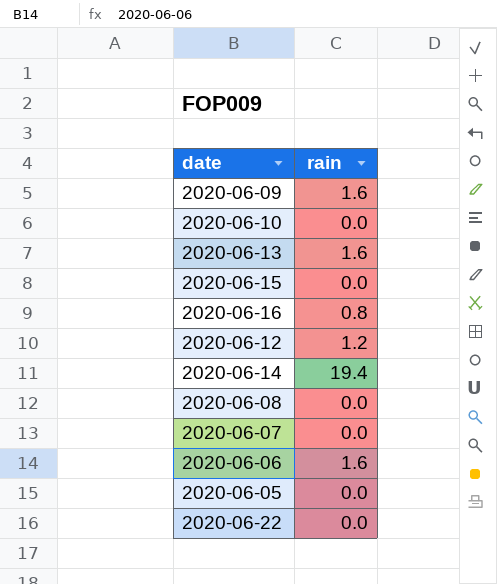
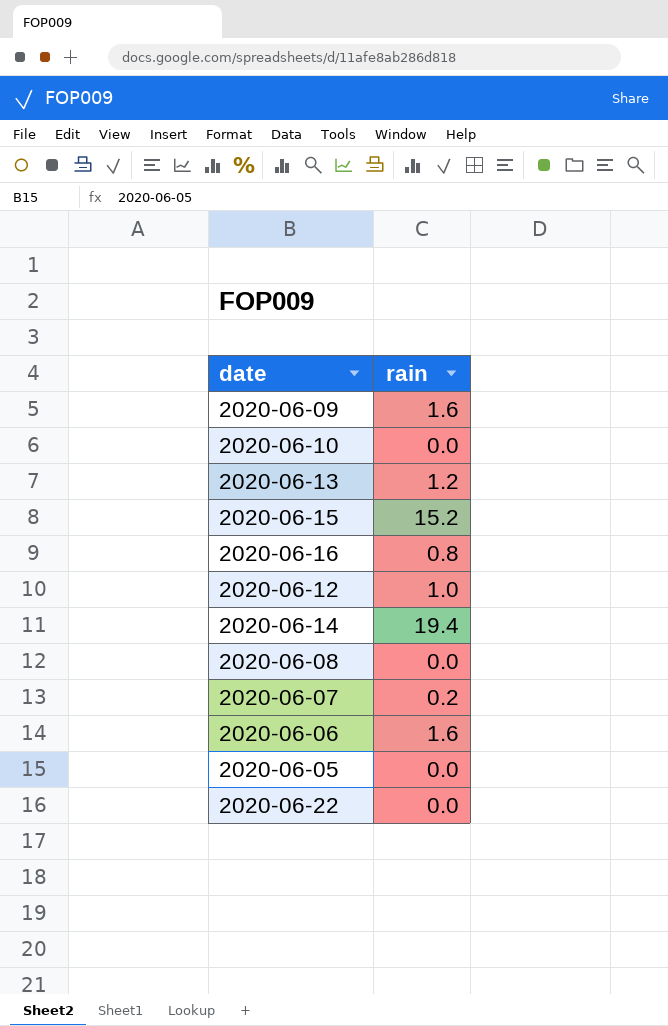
2020-06-13 | rain: 1.6 -> 1.2
2020-06-15 | rain: 0.0 -> 15.2
2020-06-12 | rain: 1.2 -> 1.0
2020-06-07 | rain: 0.0 -> 0.2

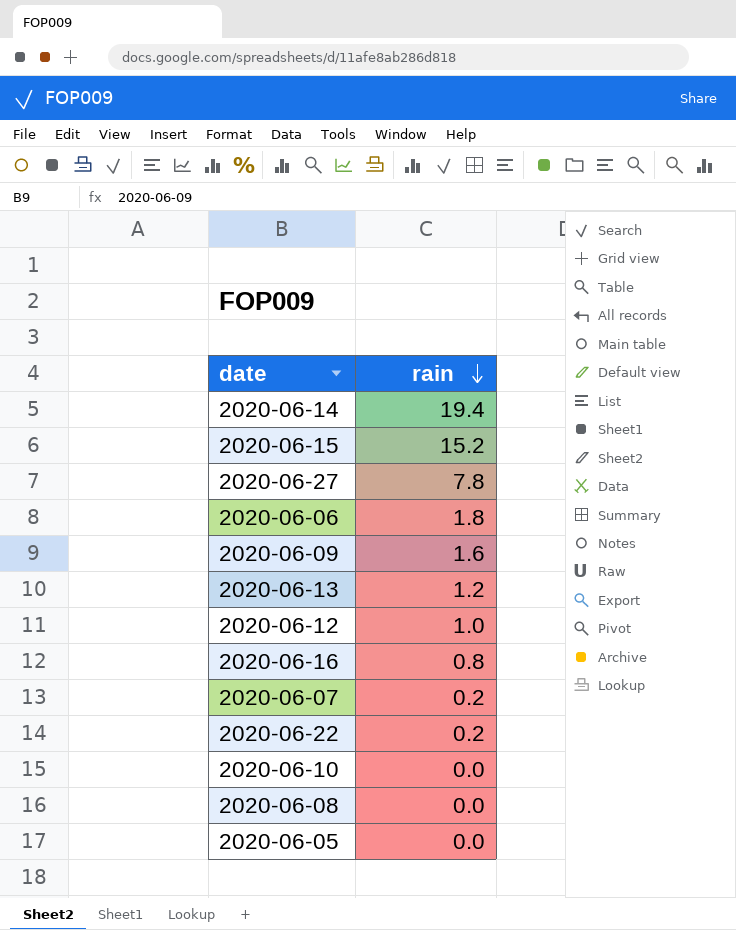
row order: none -> rain descending
row 2020-06-27: none -> 7.8
2020-06-06 | rain: 1.6 -> 1.8
2020-06-22 | rain: 0.0 -> 0.2

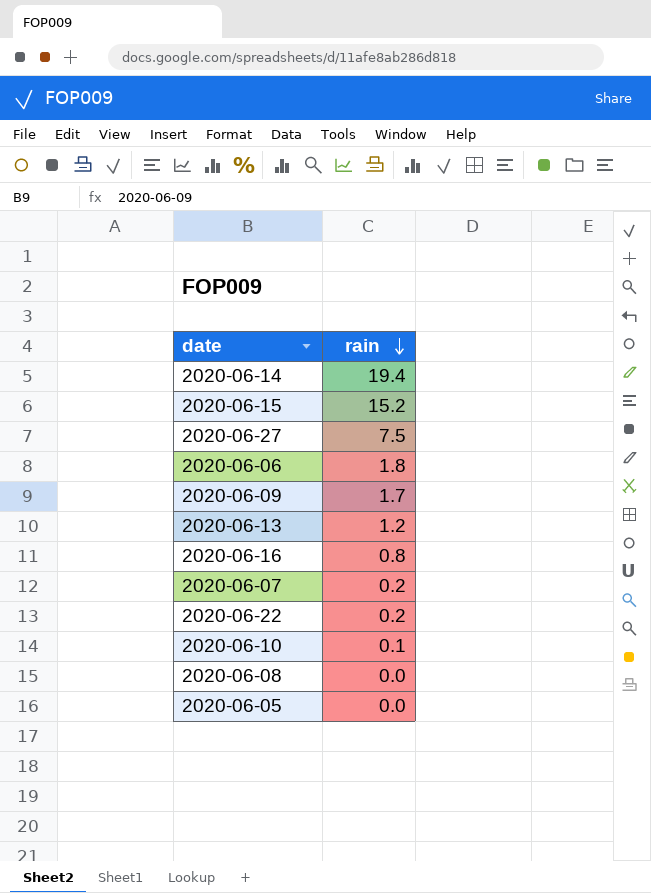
row 2020-06-12: 1.0 -> none
2020-06-27 | rain: 7.8 -> 7.5
2020-06-09 | rain: 1.6 -> 1.7
2020-06-10 | rain: 0.0 -> 0.1

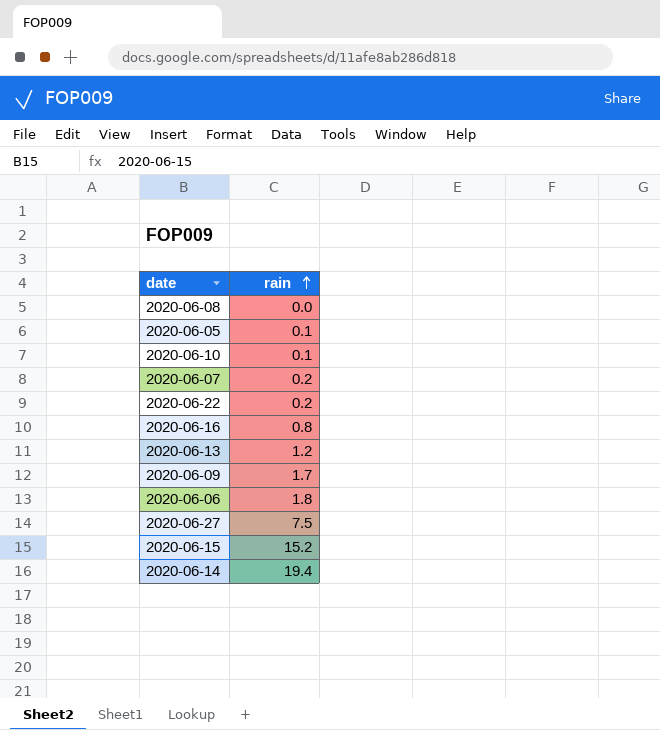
row order: rain descending -> rain ascending
2020-06-05 | rain: 0.0 -> 0.1

